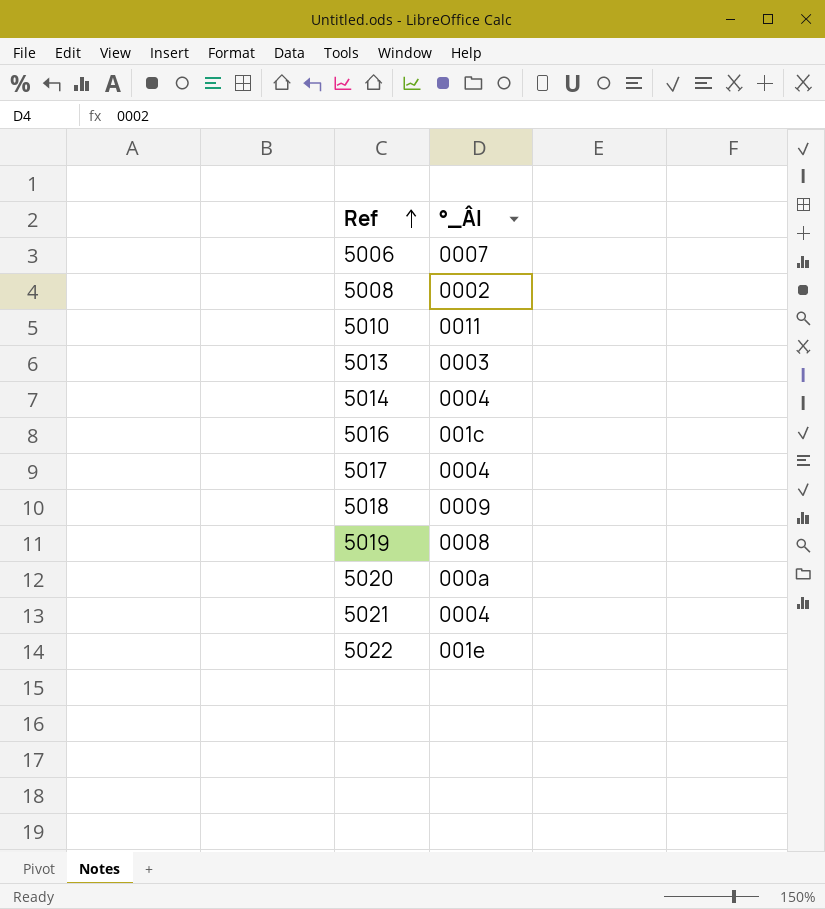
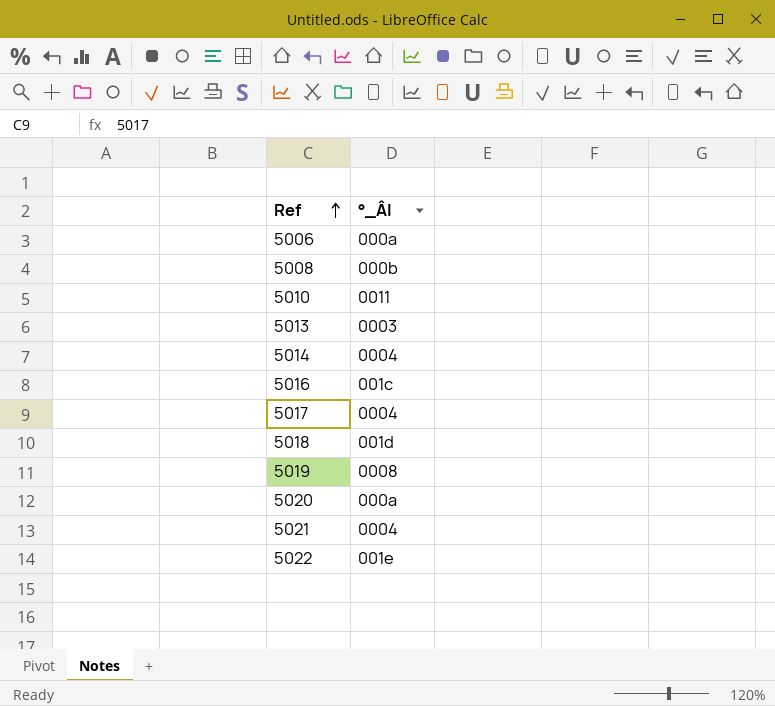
5006 | °_ÂI: 0007 -> 000a
5008 | °_ÂI: 0002 -> 000b
5018 | °_ÂI: 0009 -> 001d

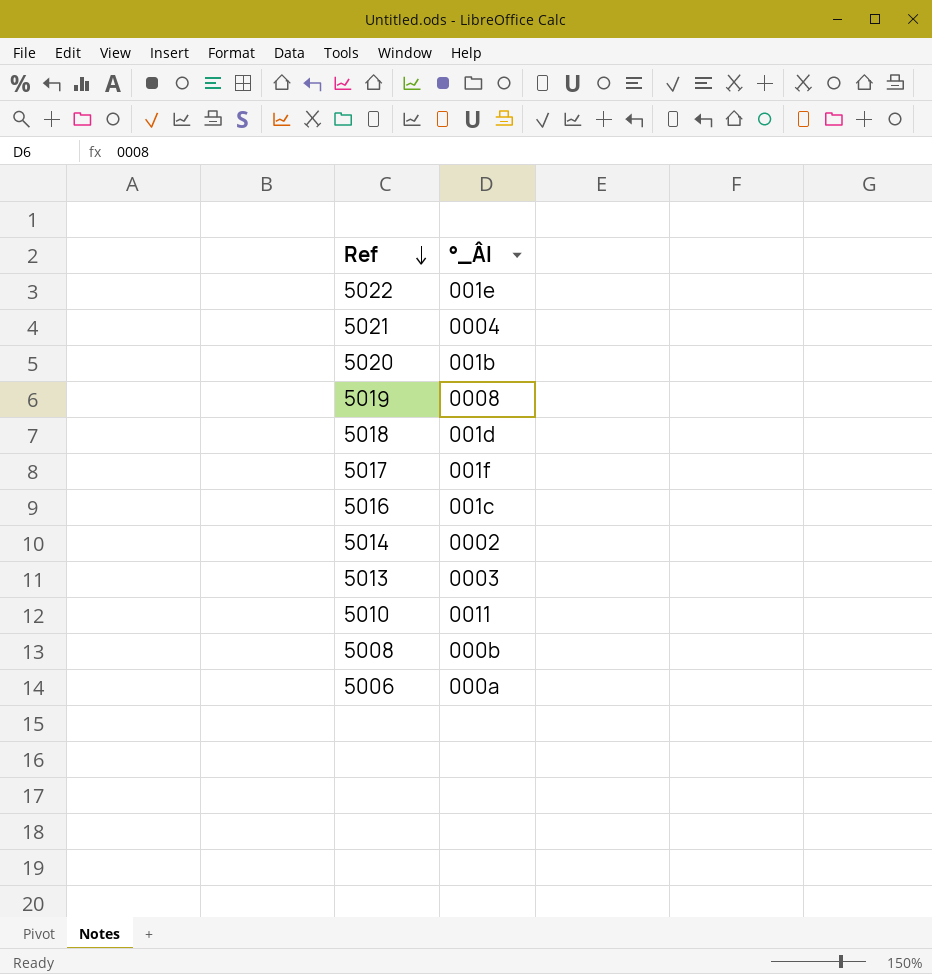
row order: Ref ascending -> Ref descending
5020 | °_ÂI: 000a -> 001b
5017 | °_ÂI: 0004 -> 001f
5014 | °_ÂI: 0004 -> 0002

